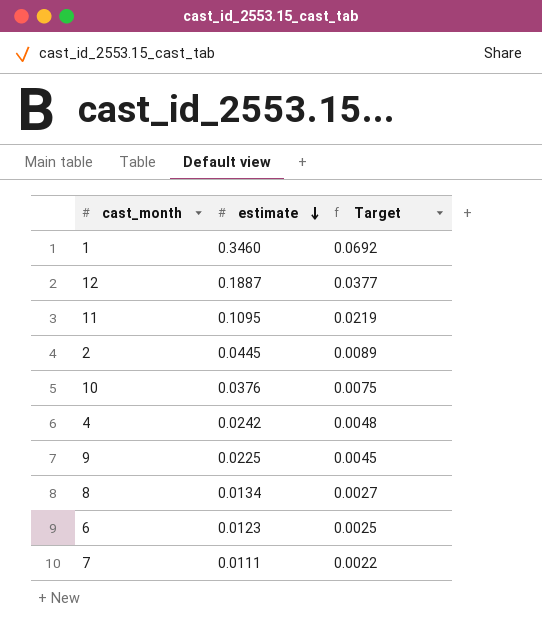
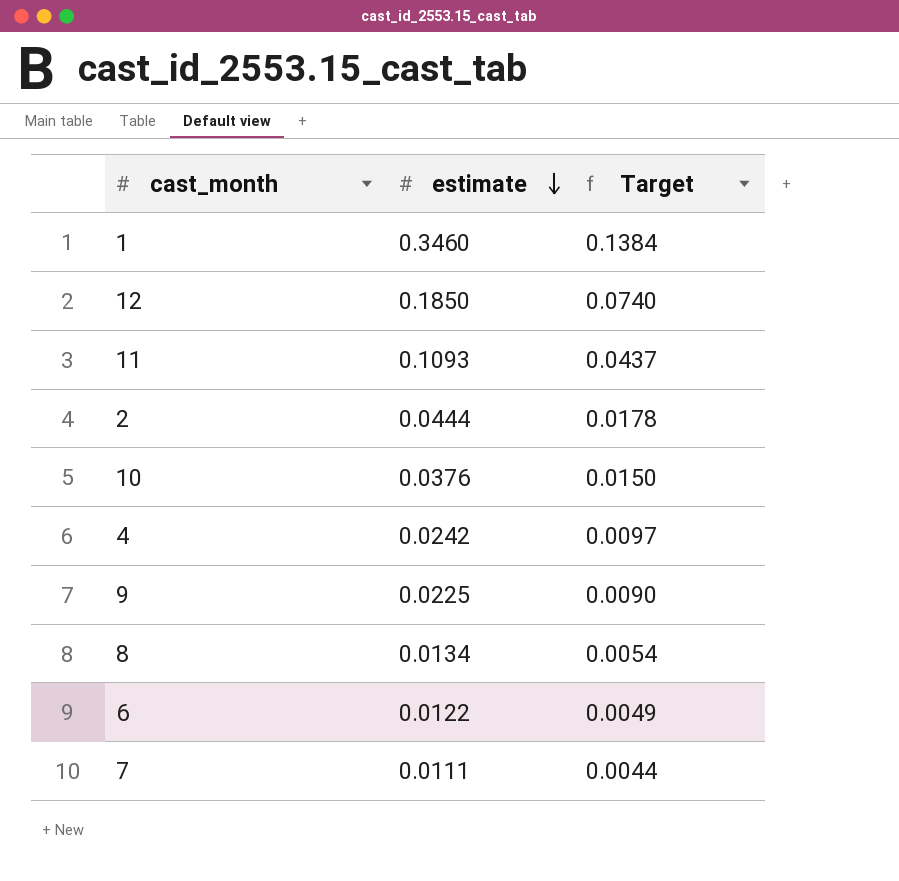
column Target | formula: [estimate] * 0.2 -> [estimate] * 0.4
12 | estimate: 0.1887 -> 0.1850
11 | estimate: 0.1095 -> 0.1093
2 | estimate: 0.0445 -> 0.0444
6 | estimate: 0.0123 -> 0.0122

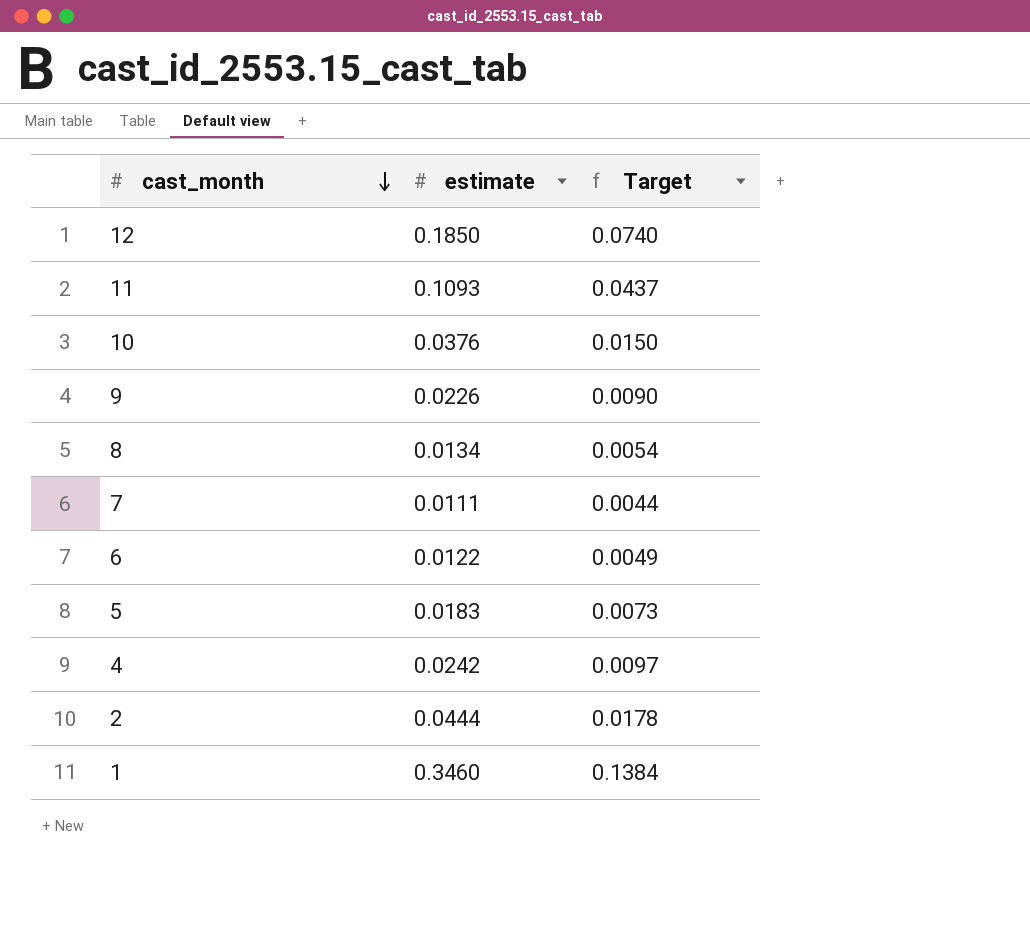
row order: estimate descending -> cast_month descending
9 | estimate: 0.0225 -> 0.0226
row 5: none -> 0.0183 | 0.0073

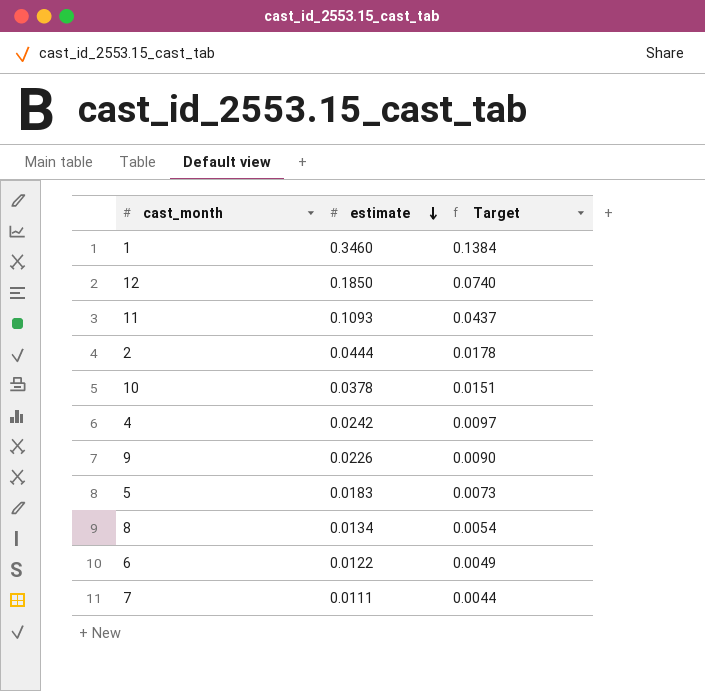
row order: cast_month descending -> estimate descending
10 | estimate: 0.0376 -> 0.0378
10 | Target: 0.0150 -> 0.0151

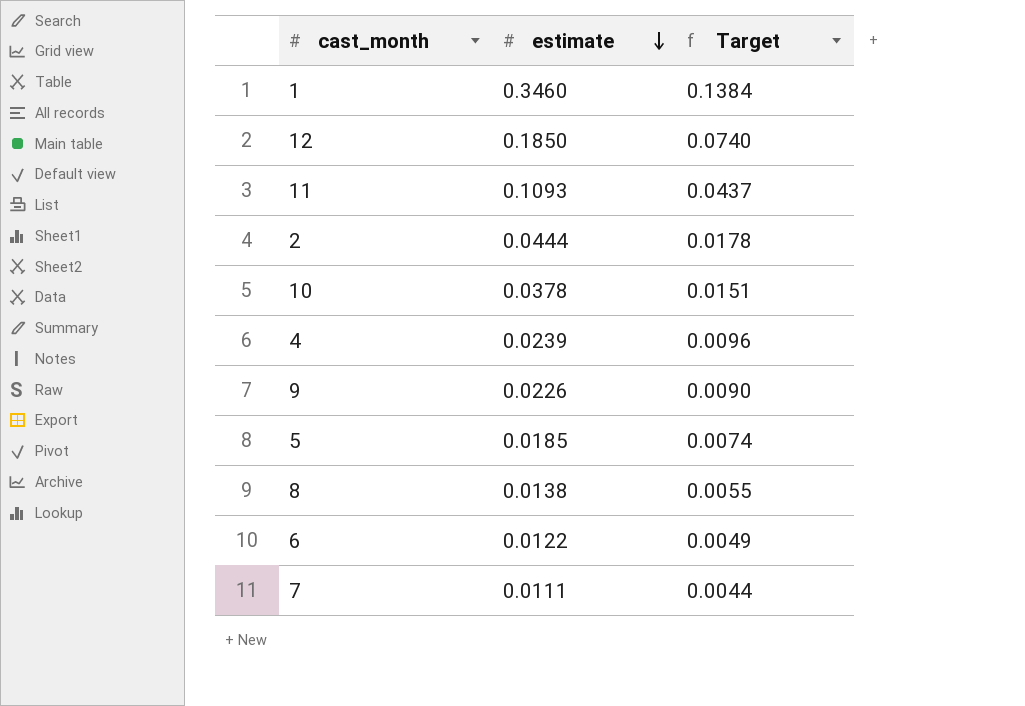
4 | estimate: 0.0242 -> 0.0239
4 | Target: 0.0097 -> 0.0096
5 | estimate: 0.0183 -> 0.0185
5 | Target: 0.0073 -> 0.0074
8 | estimate: 0.0134 -> 0.0138
8 | Target: 0.0054 -> 0.0055

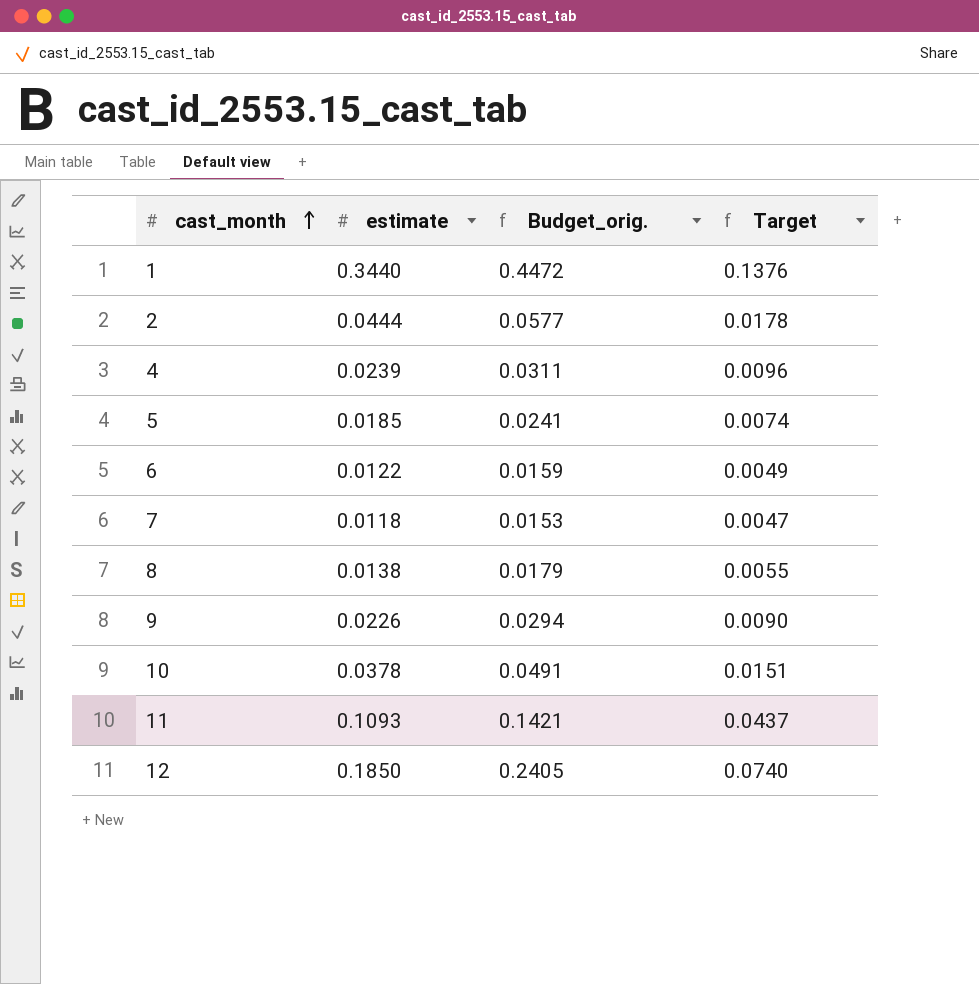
row order: estimate descending -> cast_month ascending
column Budget_orig. | formula: none -> [estimate] * 1.3
1 | estimate: 0.3460 -> 0.3440
1 | Target: 0.1384 -> 0.1376
7 | estimate: 0.0111 -> 0.0118
7 | Target: 0.0044 -> 0.0047

